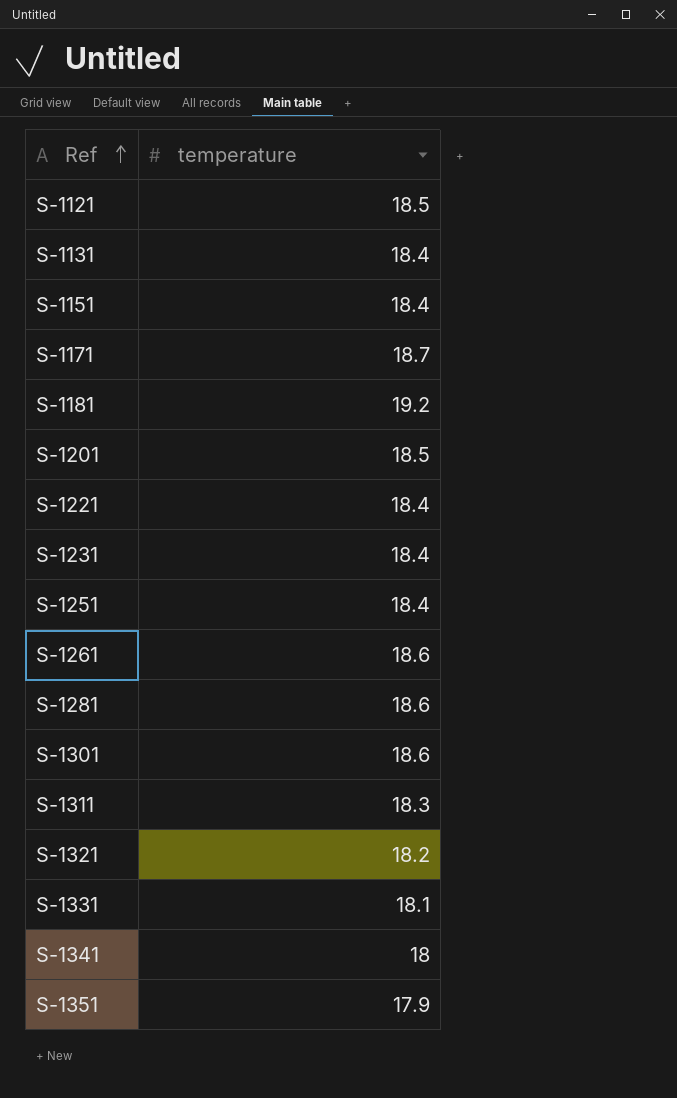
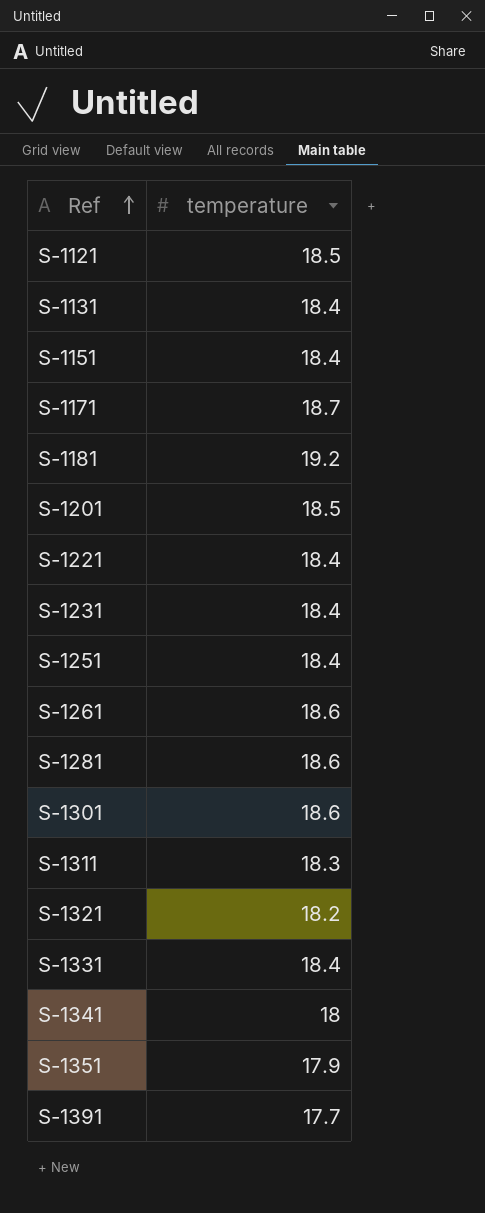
S-1331 | temperature: 18.1 -> 18.4
row S-1391: none -> 17.7

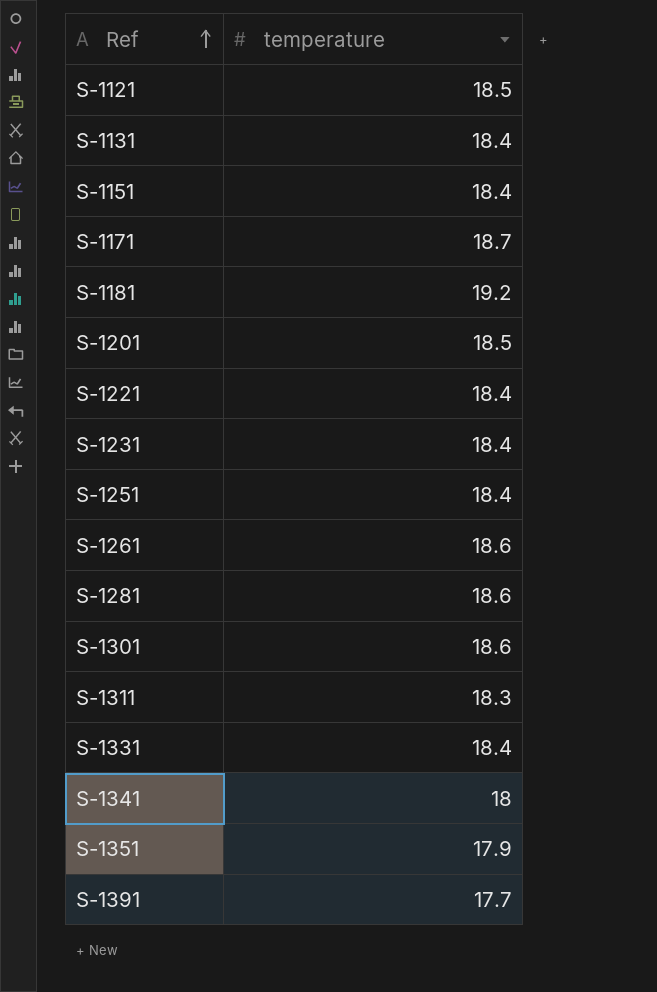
row S-1321: 18.2 -> none

